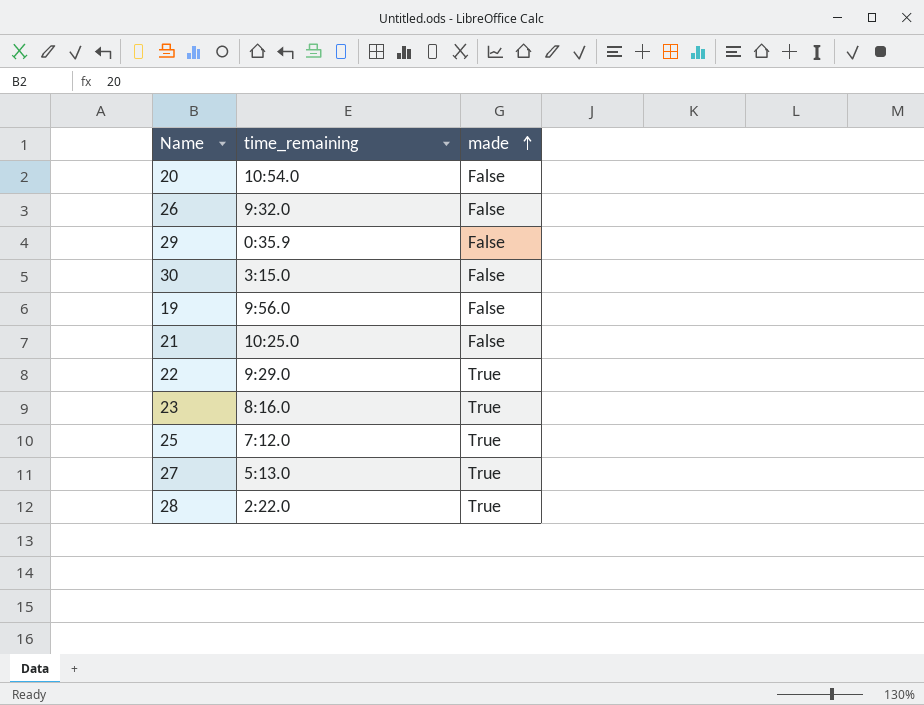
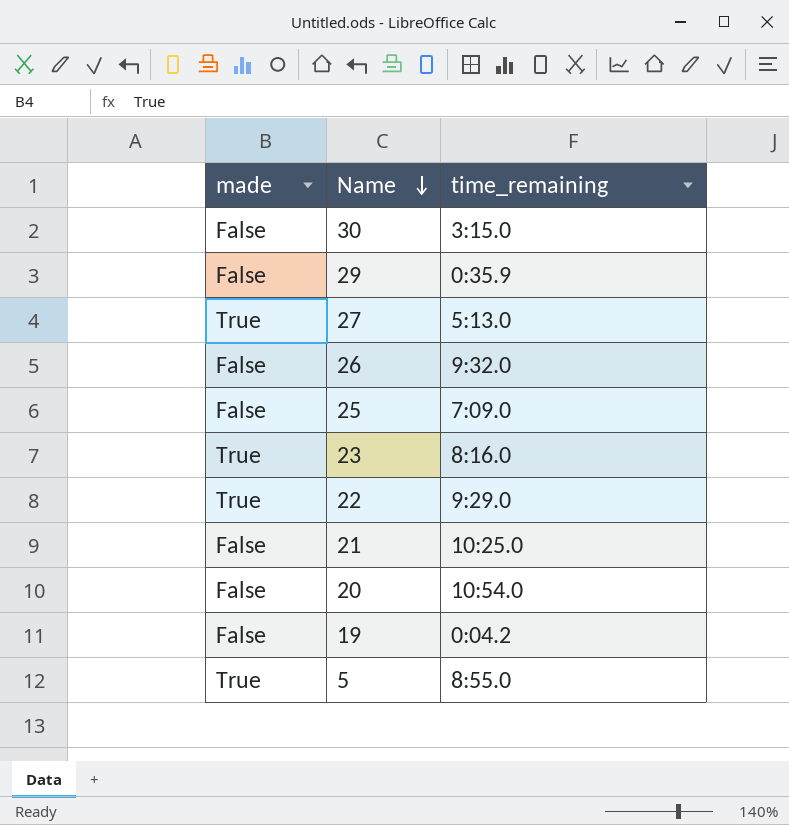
row order: made ascending -> Name descending
column made | position: 3 -> 1
row 28: 2:22.0 | True -> none
25 | made: True -> False
25 | time_remaining: 7:12.0 -> 7:09.0
19 | time_remaining: 9:56.0 -> 0:04.2
row 5: none -> True | 8:55.0

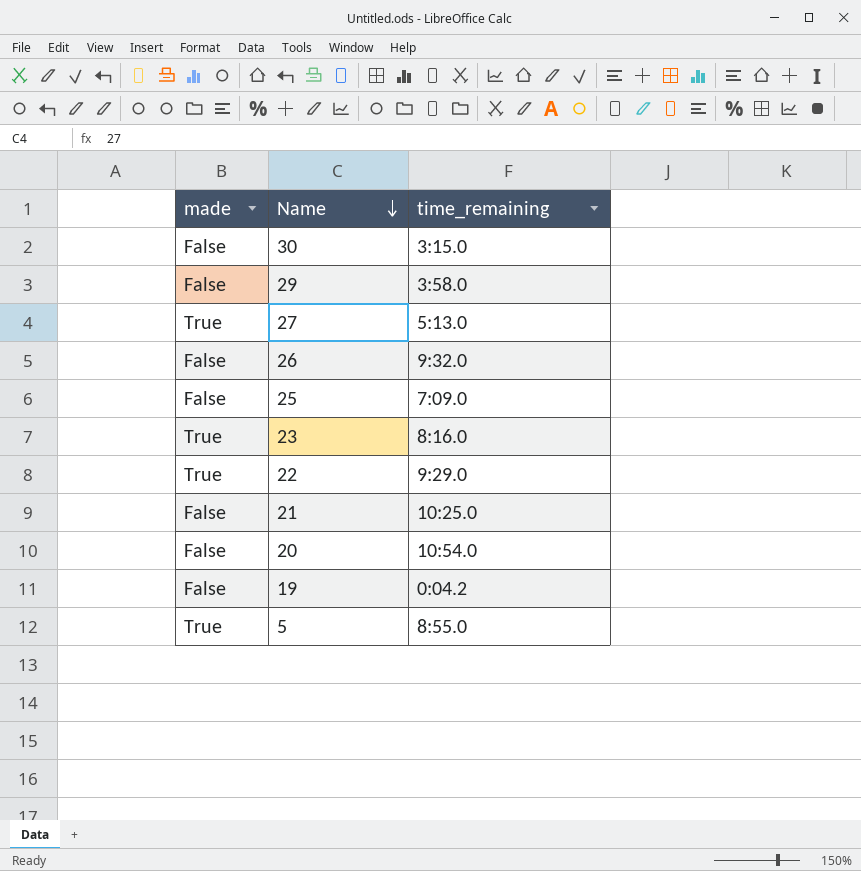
29 | time_remaining: 0:35.9 -> 3:58.0

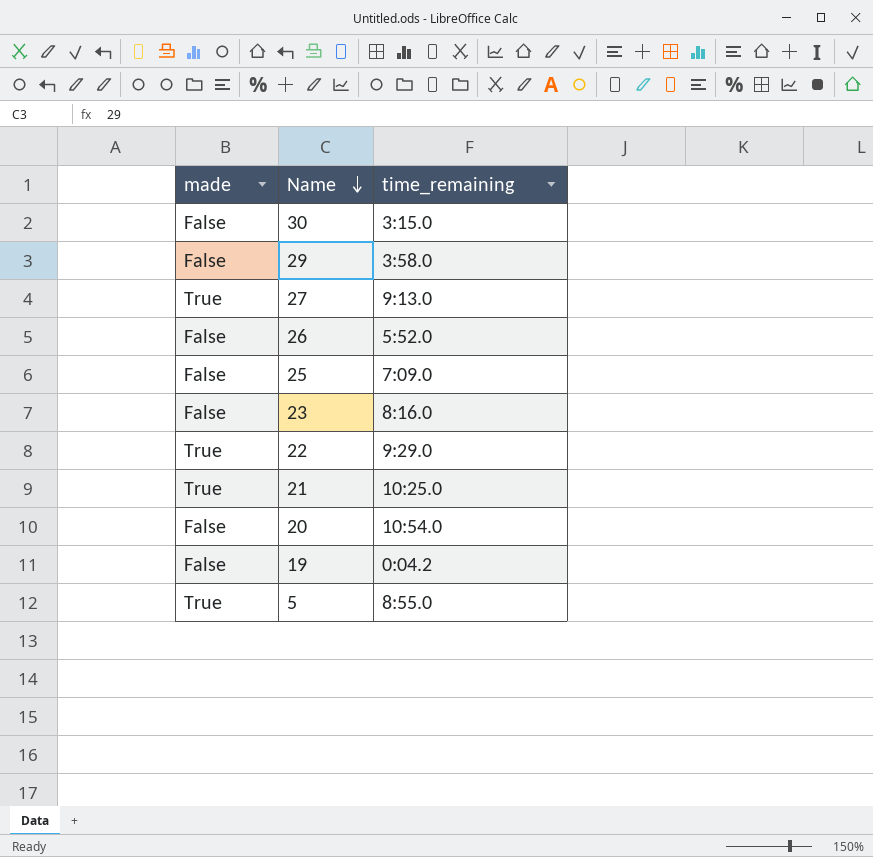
27 | time_remaining: 5:13.0 -> 9:13.0
26 | time_remaining: 9:32.0 -> 5:52.0
23 | made: True -> False
21 | made: False -> True

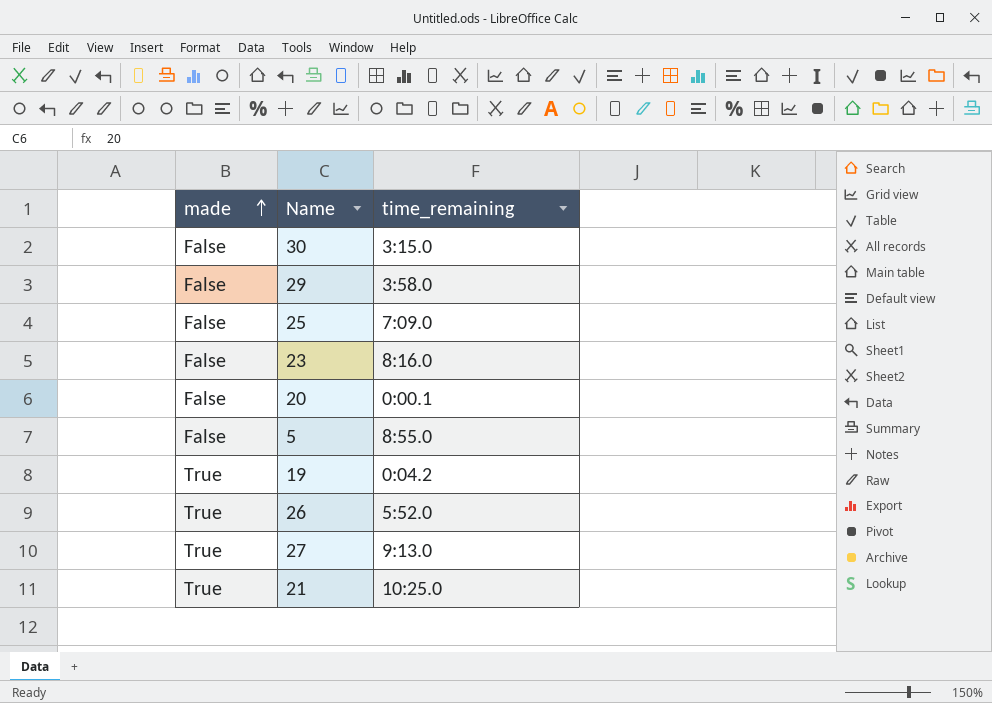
row order: Name descending -> made ascending
row 22: True | 9:29.0 -> none
20 | time_remaining: 10:54.0 -> 0:00.1
5 | made: True -> False
19 | made: False -> True
26 | made: False -> True

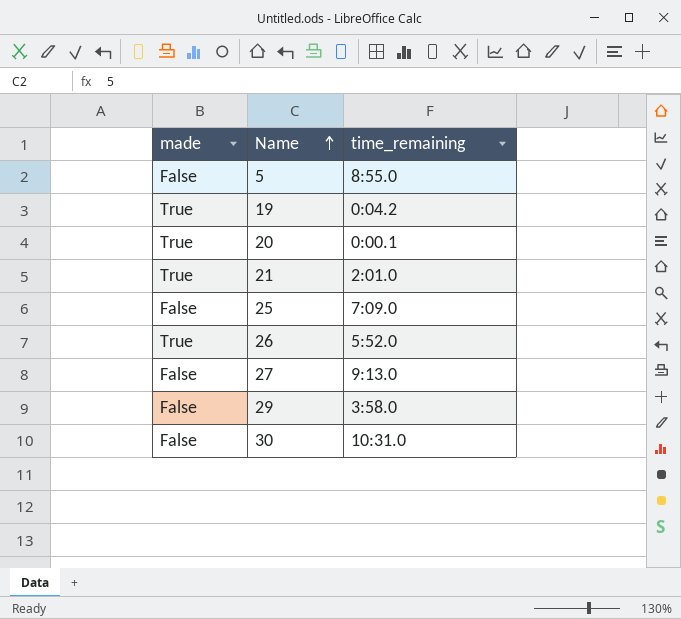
row order: made ascending -> Name ascending
row 23: False | 8:16.0 -> none
20 | made: False -> True
21 | time_remaining: 10:25.0 -> 2:01.0
27 | made: True -> False
30 | time_remaining: 3:15.0 -> 10:31.0

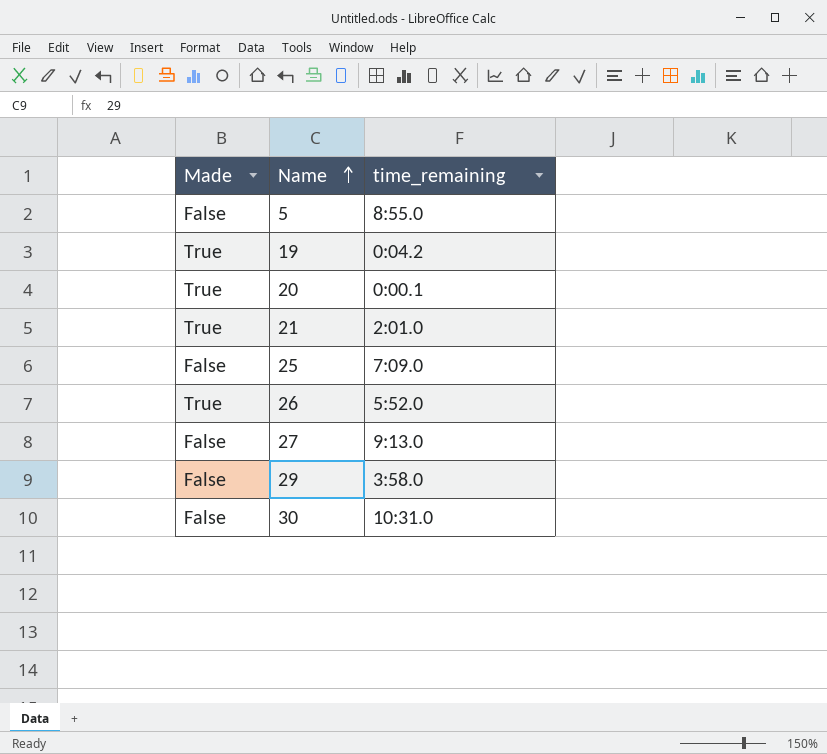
column name: made -> Made

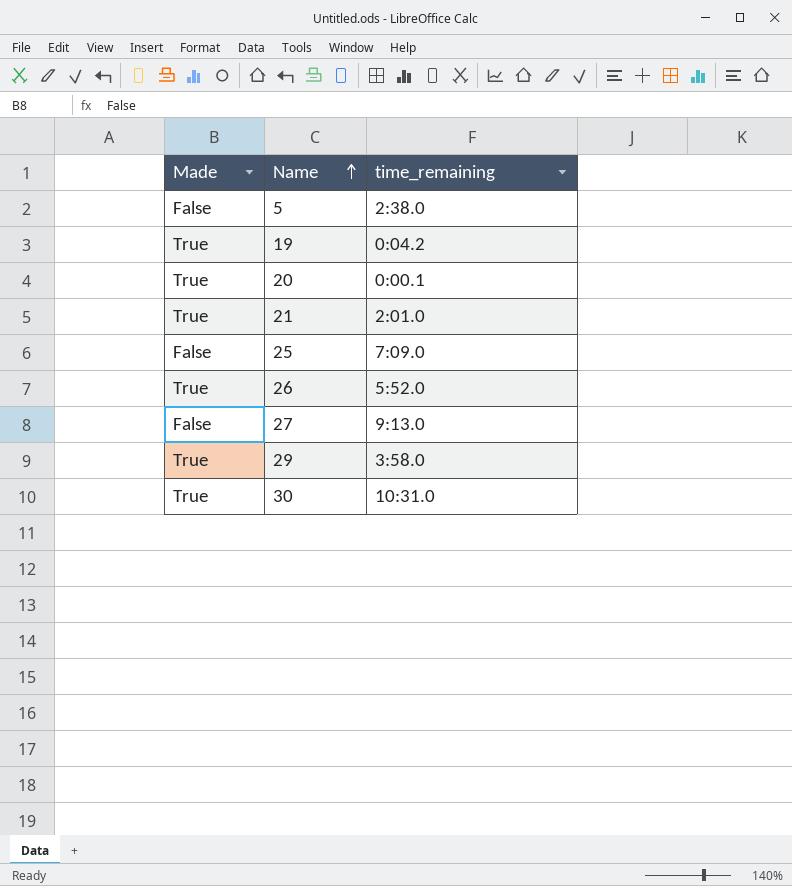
5 | time_remaining: 8:55.0 -> 2:38.0
29 | Made: False -> True
30 | Made: False -> True

